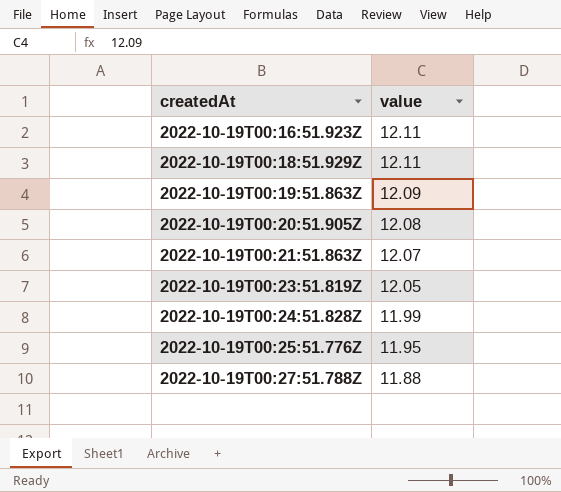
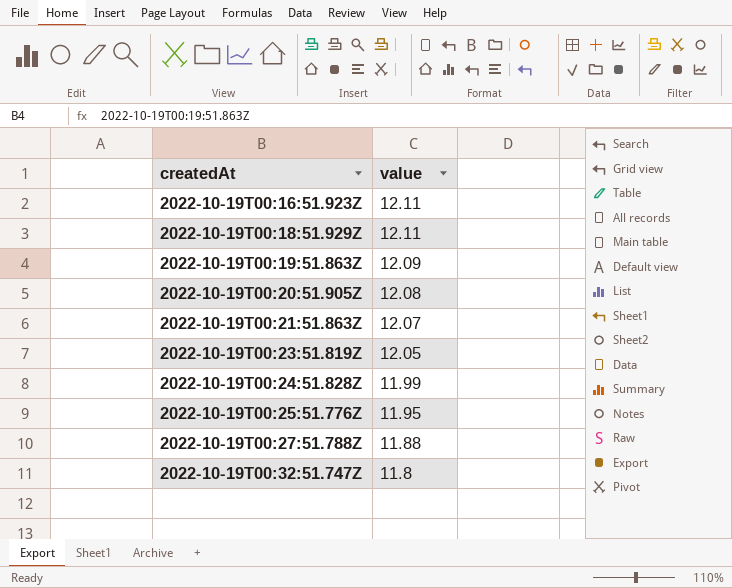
row 2022-10-19T00:32:51.747Z: none -> 11.8

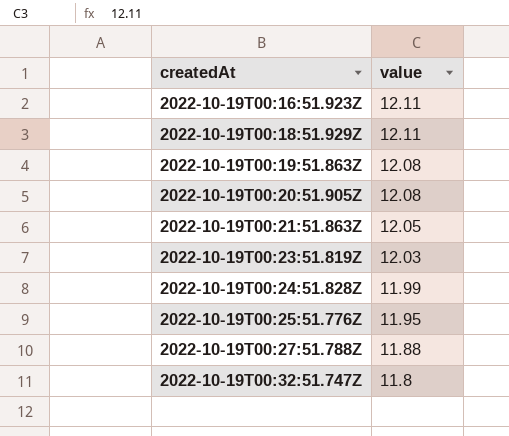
2022-10-19T00:19:51.863Z | value: 12.09 -> 12.08
2022-10-19T00:21:51.863Z | value: 12.07 -> 12.05
2022-10-19T00:23:51.819Z | value: 12.05 -> 12.03

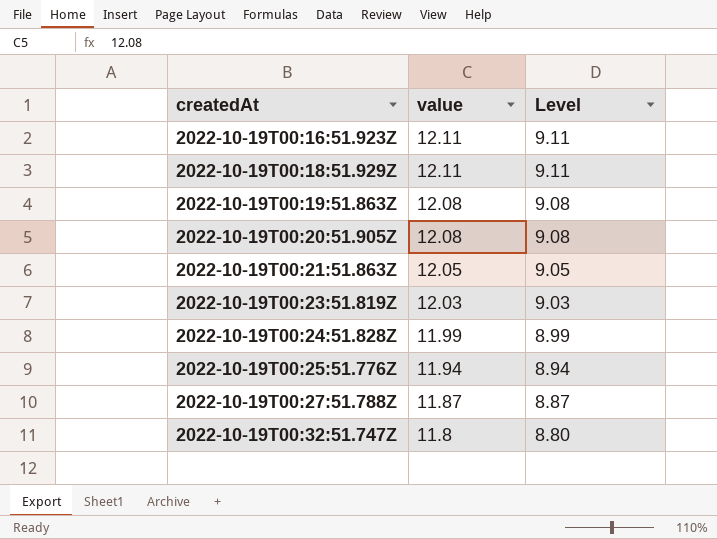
column Level | formula: none -> [value] - 3
2022-10-19T00:25:51.776Z | value: 11.95 -> 11.94
2022-10-19T00:27:51.788Z | value: 11.88 -> 11.87

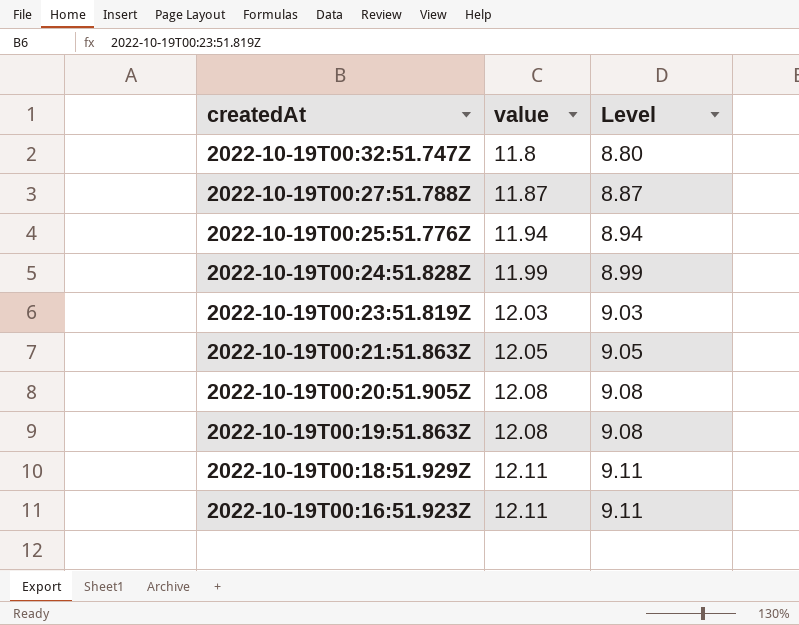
row order: createdAt ascending -> createdAt descending

